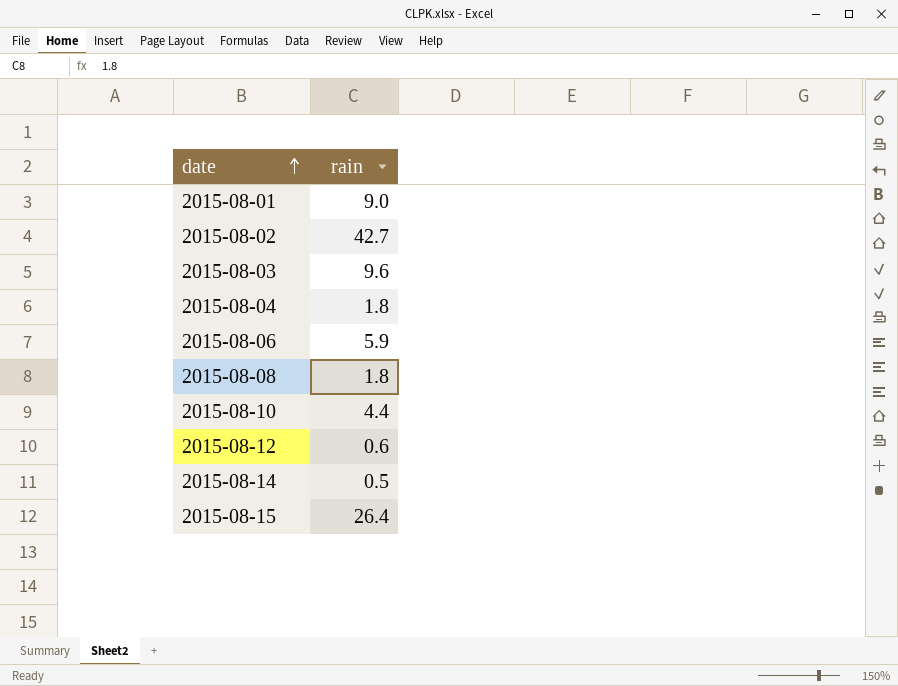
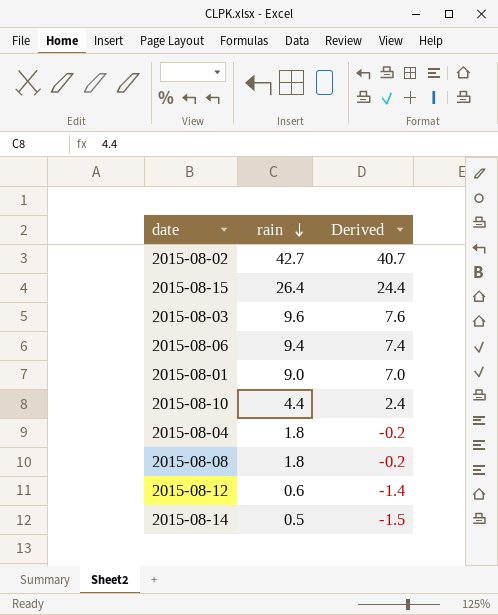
row order: date ascending -> rain descending
column Derived | formula: none -> [rain] - 2
2015-08-06 | rain: 5.9 -> 9.4

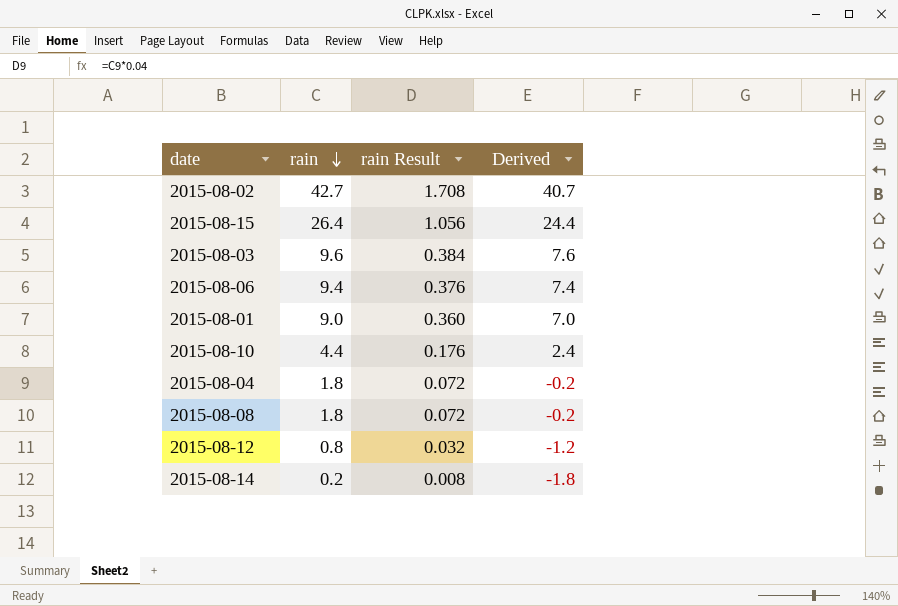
column rain Result | formula: none -> [rain] * 0.04
2015-08-12 | rain: 0.6 -> 0.8
2015-08-12 | Derived: -1.4 -> -1.2
2015-08-14 | rain: 0.5 -> 0.2
2015-08-14 | Derived: -1.5 -> -1.8

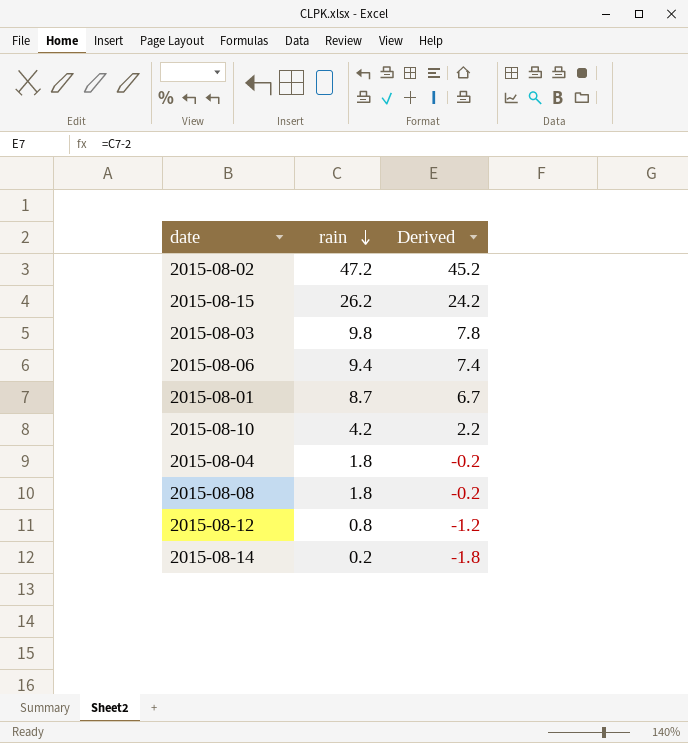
column rain Result | formula: [rain] * 0.04 -> none
2015-08-02 | rain: 42.7 -> 47.2
2015-08-02 | Derived: 40.7 -> 45.2
2015-08-15 | rain: 26.4 -> 26.2
2015-08-15 | Derived: 24.4 -> 24.2
2015-08-03 | rain: 9.6 -> 9.8
2015-08-03 | Derived: 7.6 -> 7.8
2015-08-01 | rain: 9.0 -> 8.7
2015-08-01 | Derived: 7.0 -> 6.7
2015-08-10 | rain: 4.4 -> 4.2
2015-08-10 | Derived: 2.4 -> 2.2

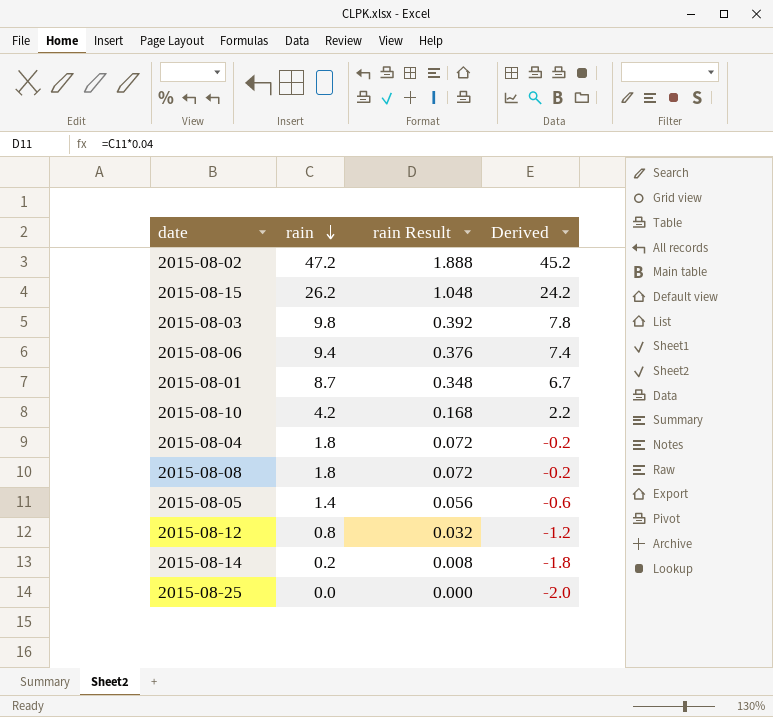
column rain Result | formula: none -> [rain] * 0.04
row 2015-08-05: none -> 1.4 | 0.056 | -0.6
row 2015-08-25: none -> 0.0 | 0.000 | -2.0

